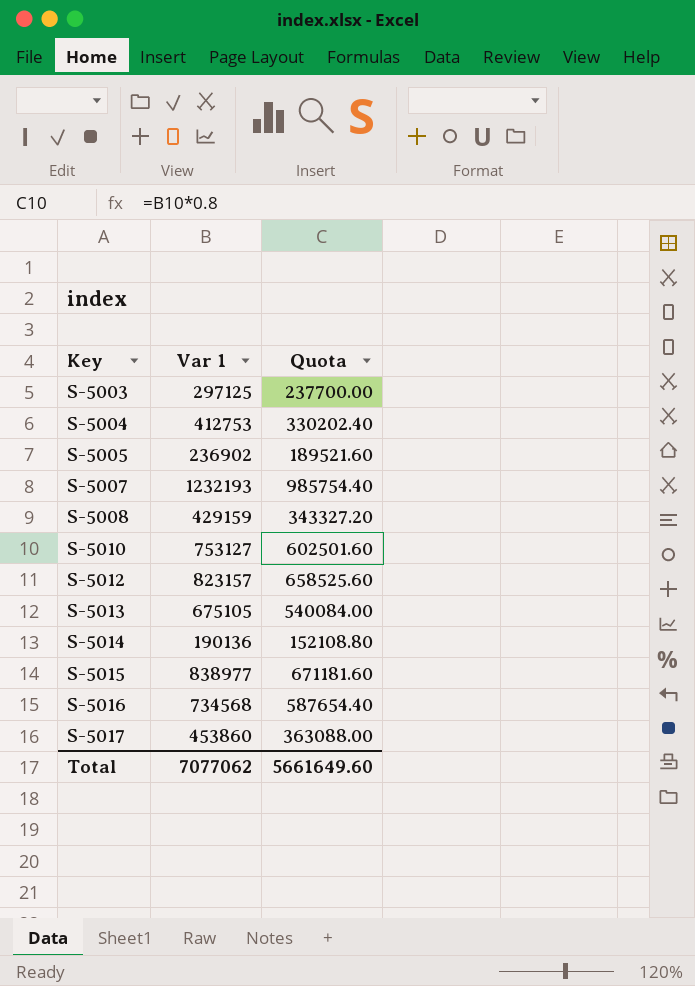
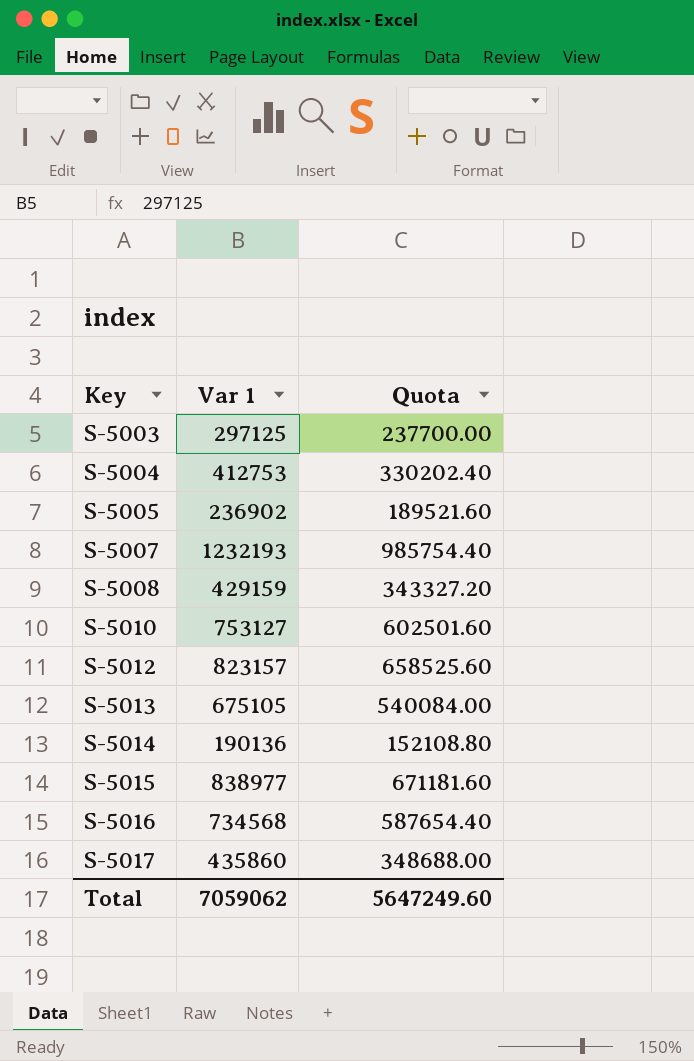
S-5017 | Var 1: 453860 -> 435860
S-5017 | Quota: 363088.00 -> 348688.00
Total | Var 1: 7077062 -> 7059062
Total | Quota: 5661649.60 -> 5647249.60

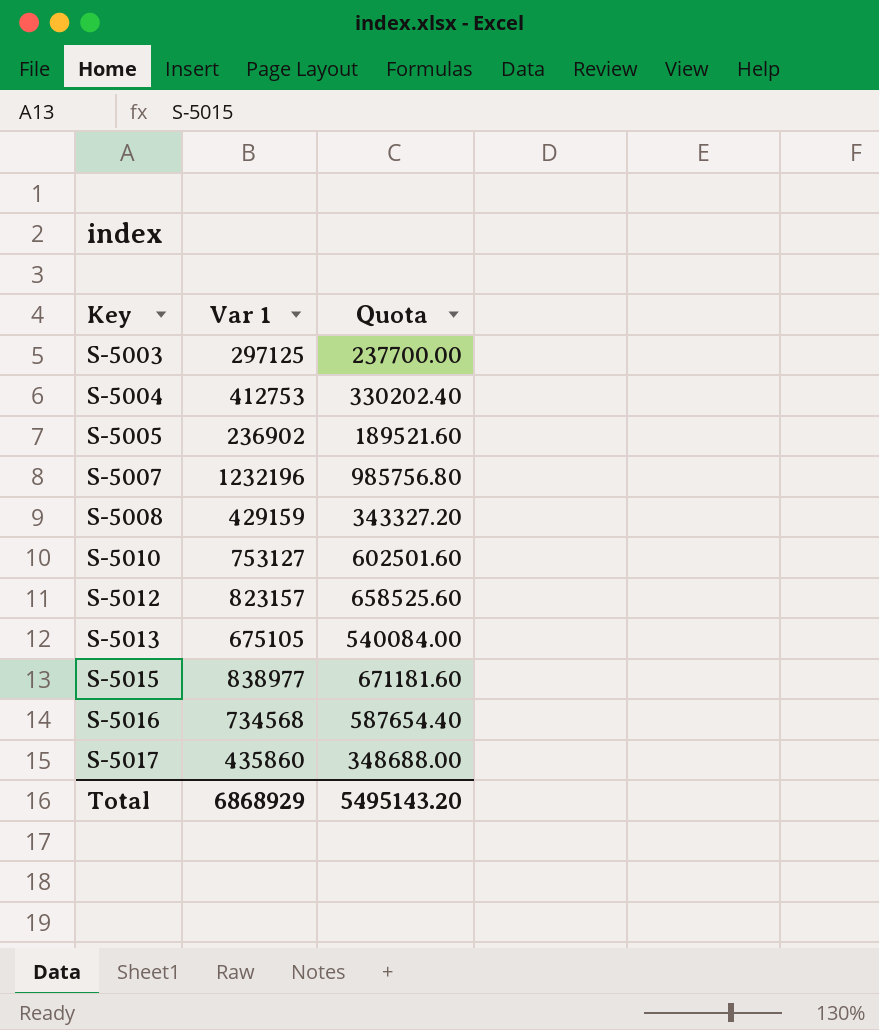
row S-5014: 190136 | 152108.80 -> none
S-5007 | Var 1: 1232193 -> 1232196
S-5007 | Quota: 985754.40 -> 985756.80
Total | Var 1: 7059062 -> 6868929
Total | Quota: 5647249.60 -> 5495143.20

